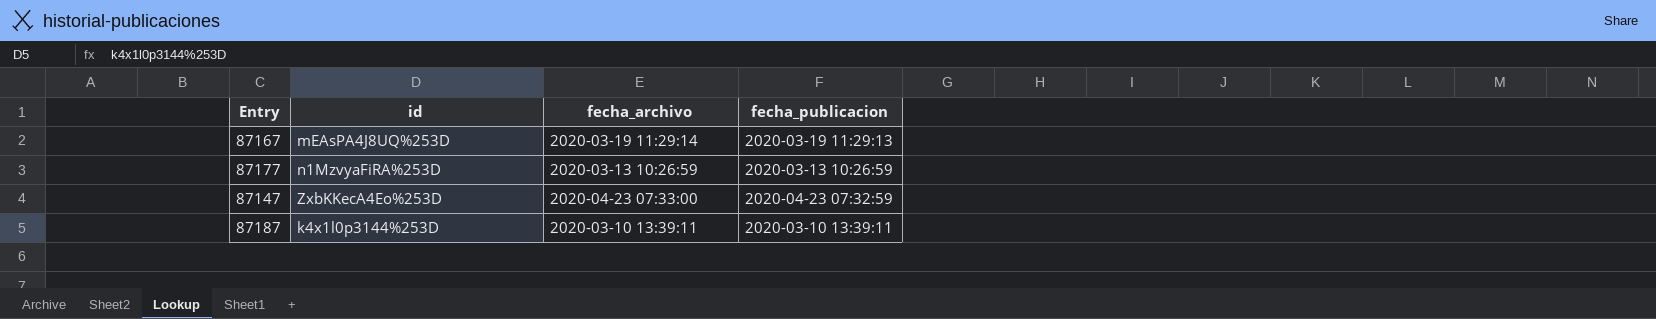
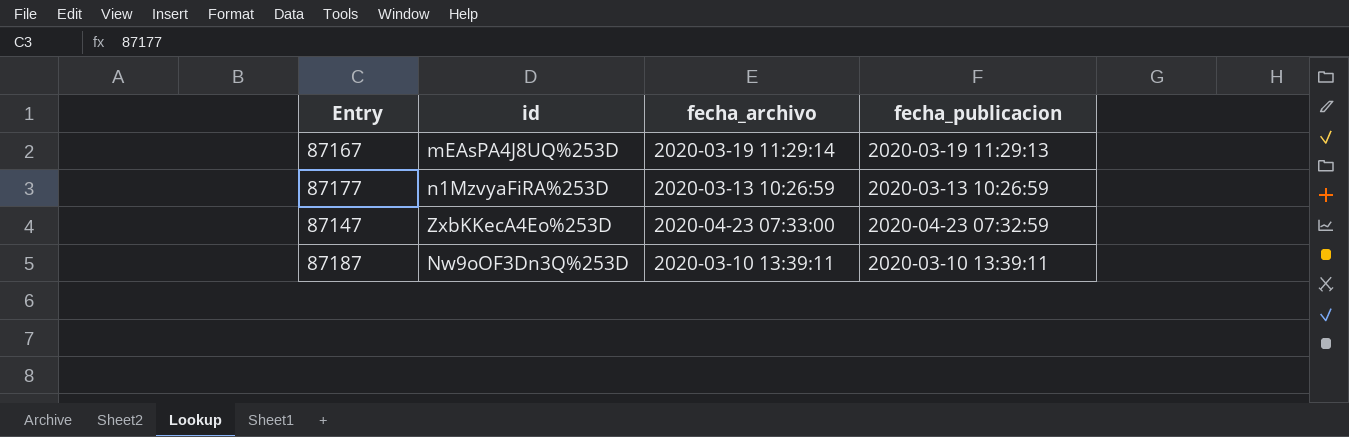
87187 | id: k4x1l0p3144%253D -> Nw9oOF3Dn3Q%253D

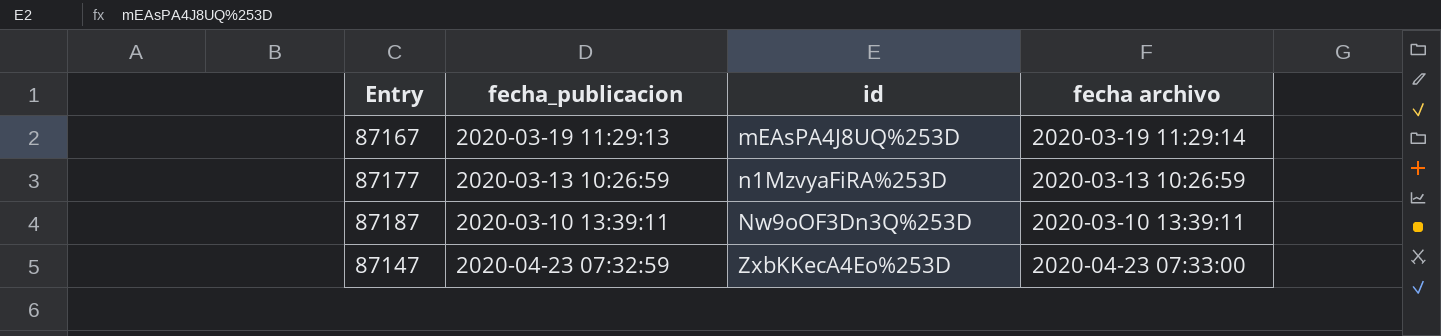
row order: none -> id ascending
column fecha_publicacion | position: 4 -> 2
column name: fecha_archivo -> fecha archivo

